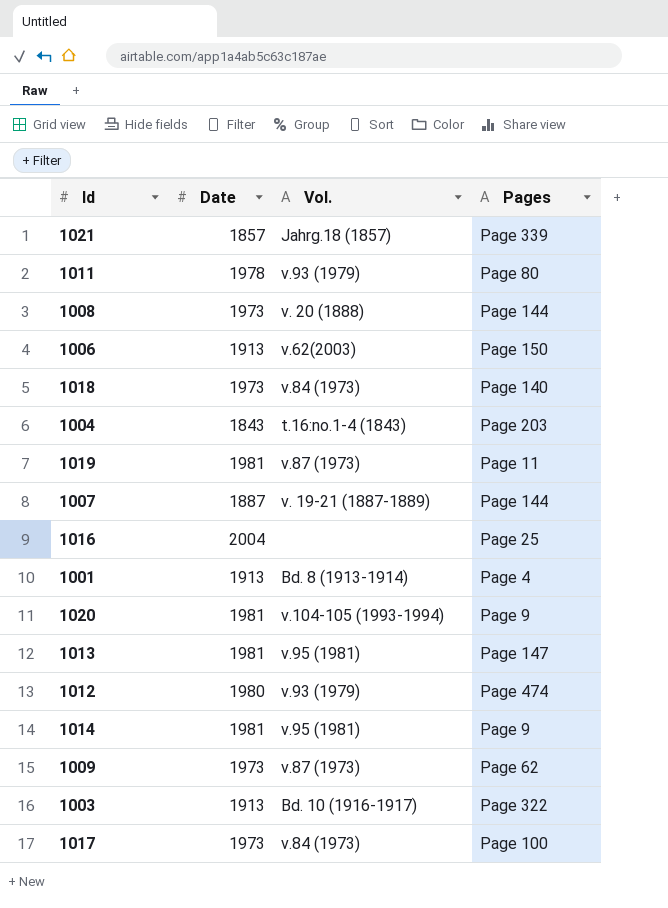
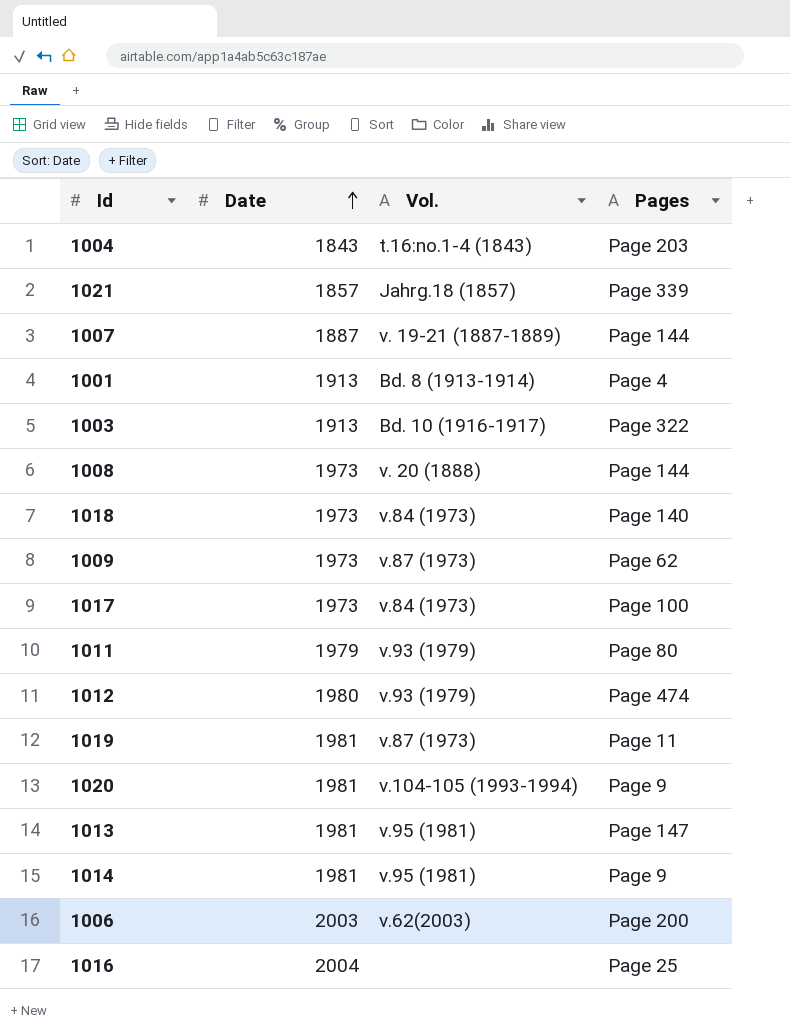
row order: none -> Date ascending
1011 | Date: 1978 -> 1979
1006 | Date: 1913 -> 2003
1006 | Pages: Page 150 -> Page 200

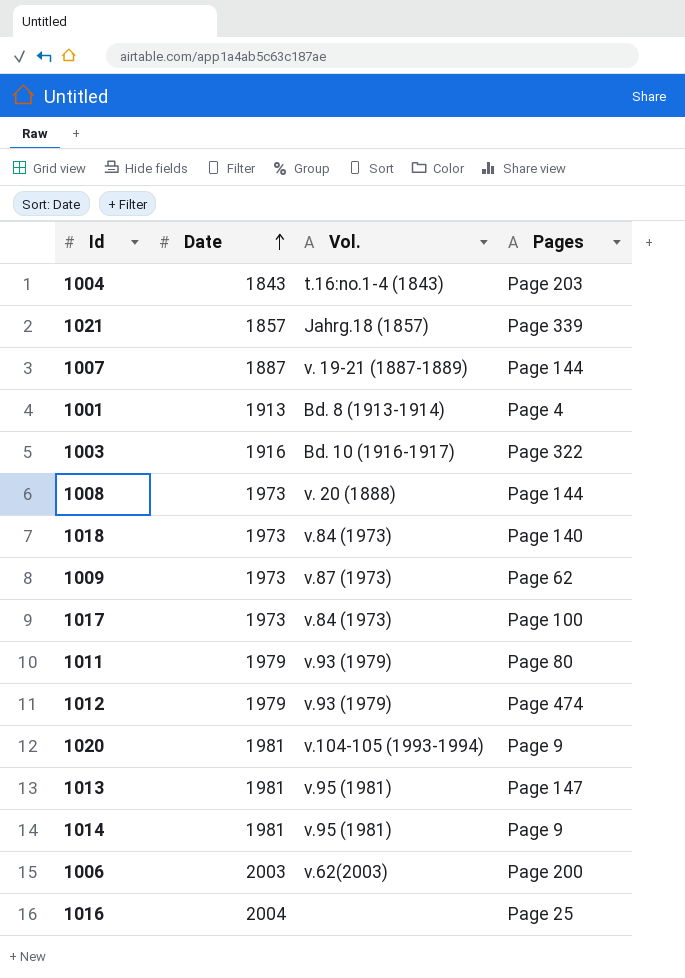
row 1019: 1981 | v.87 (1973) | Page 11 -> none
1003 | Date: 1913 -> 1916
1012 | Date: 1980 -> 1979

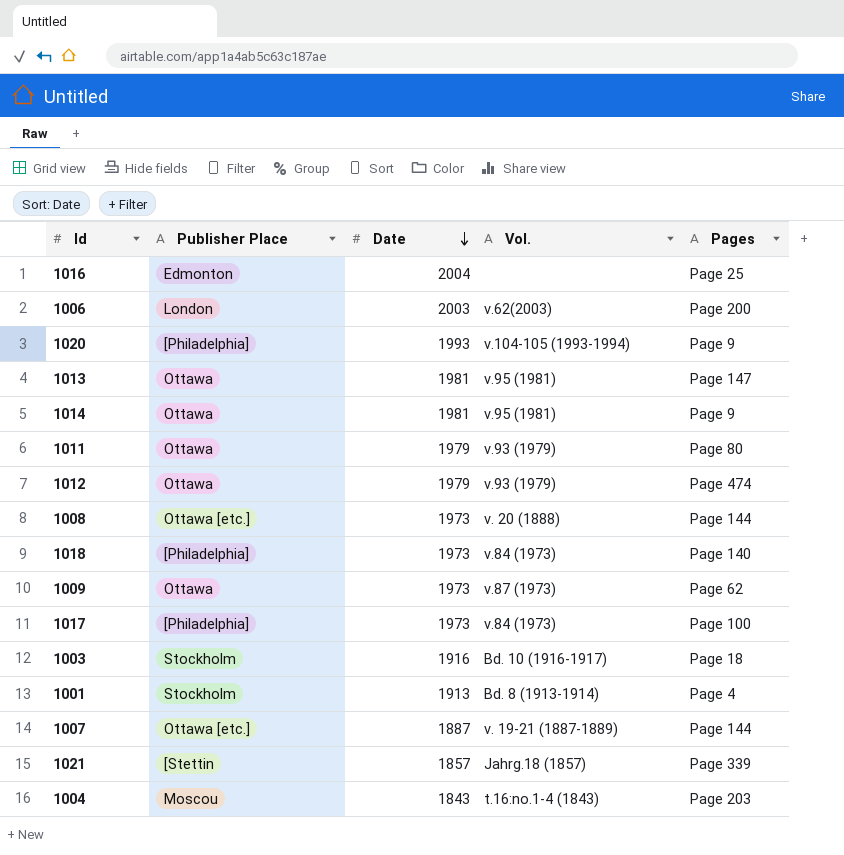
row order: Date ascending -> Date descending
column Publisher Place | position: none -> 2
1020 | Date: 1981 -> 1993
1003 | Pages: Page 322 -> Page 18

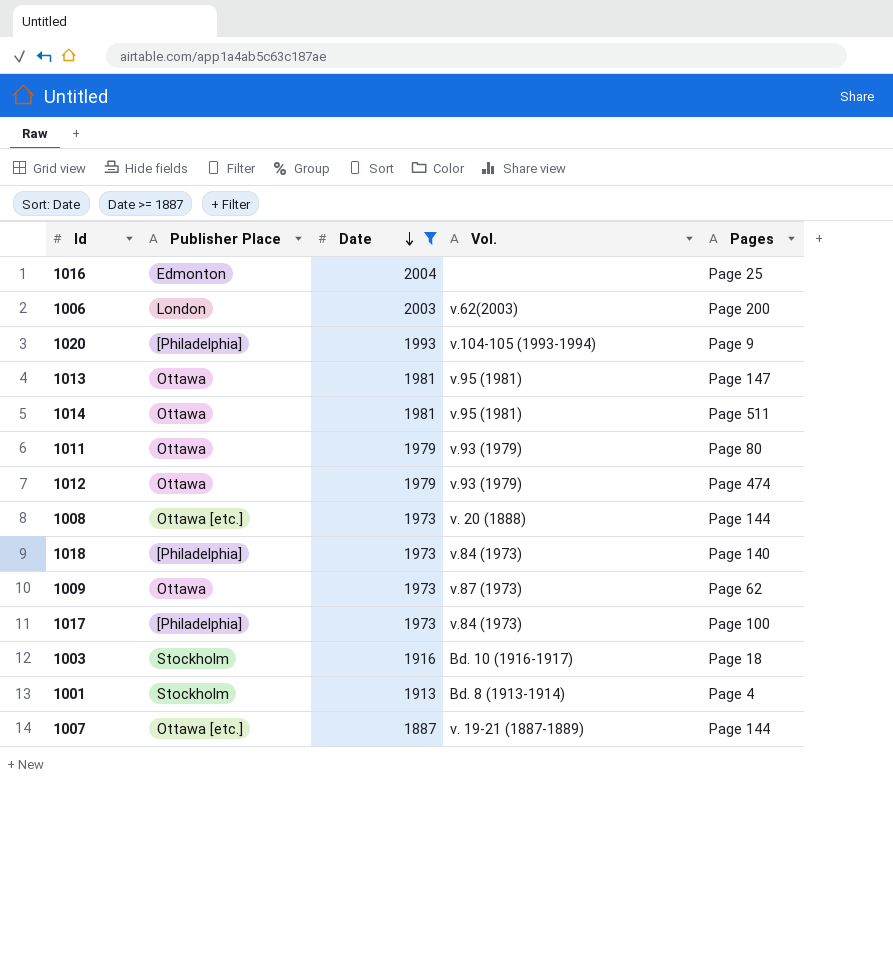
filter: none -> Date >= 1887
1014 | Pages: Page 9 -> Page 511

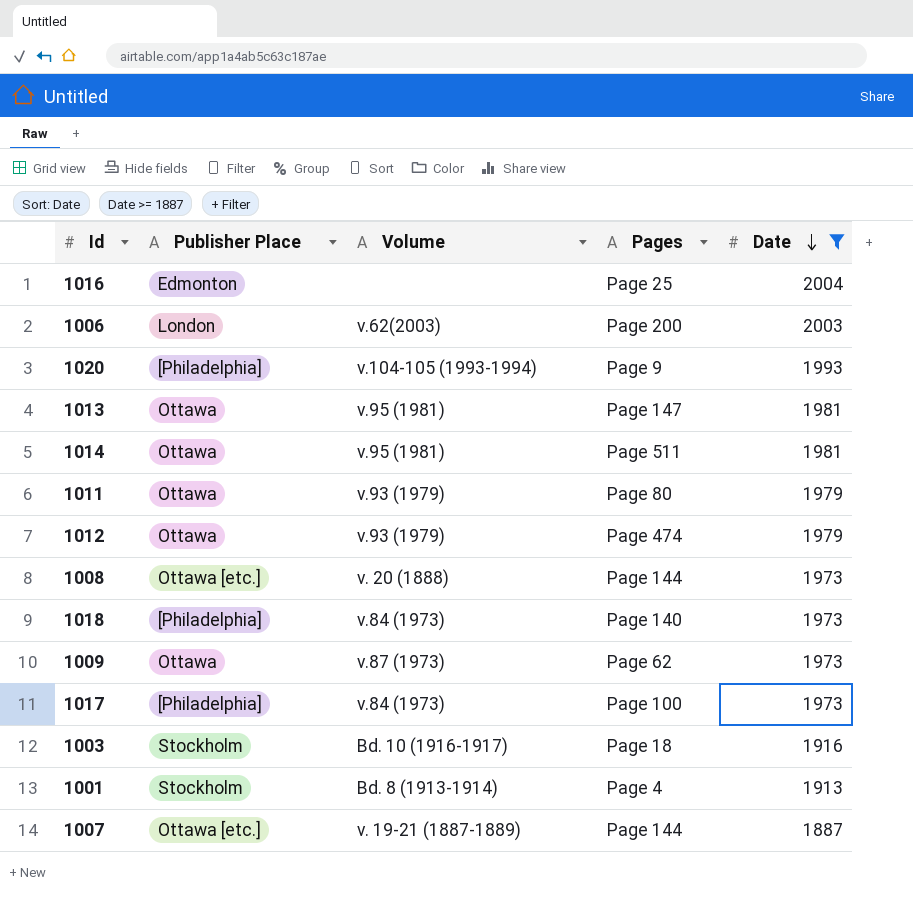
column name: Vol. -> Volume
column Date | position: 3 -> 5

